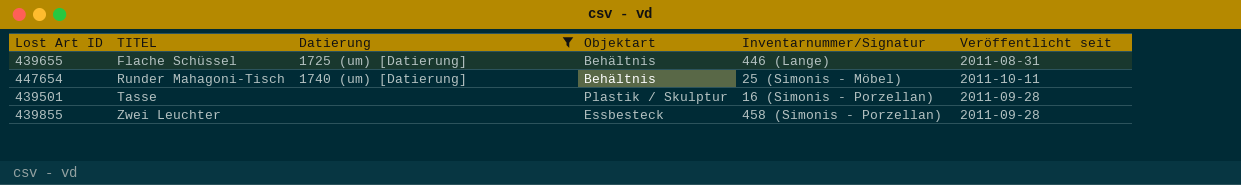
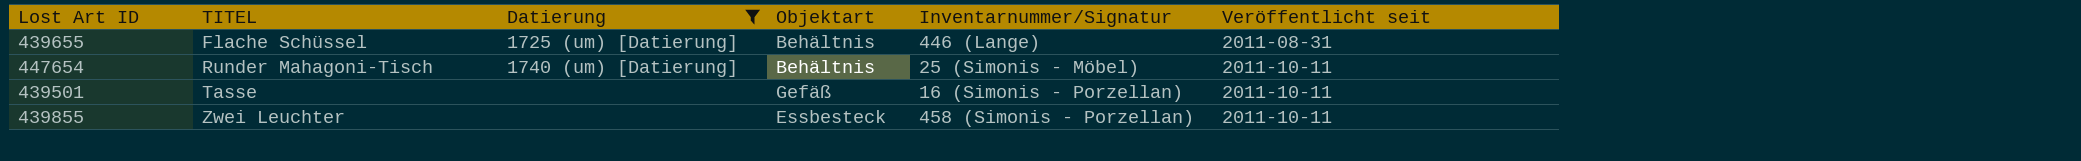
439501 | Objektart: Plastik / Skulptur -> Gefäß
439501 | Veröffentlicht seit: 2011-09-28 -> 2011-10-11
439855 | Veröffentlicht seit: 2011-09-28 -> 2011-10-11

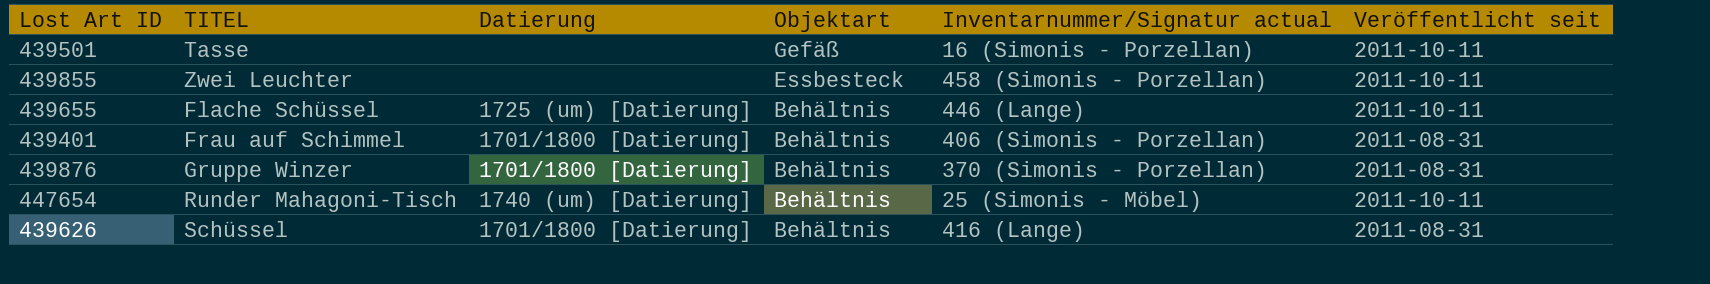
filter: Datierung != 1701/1800 [Datierung] -> none
row order: TITEL ascending -> Objektart descending
column name: Inventarnummer/Signatur -> Inventarnummer/Signatur actual
439655 | Veröffentlicht seit: 2011-08-31 -> 2011-10-11

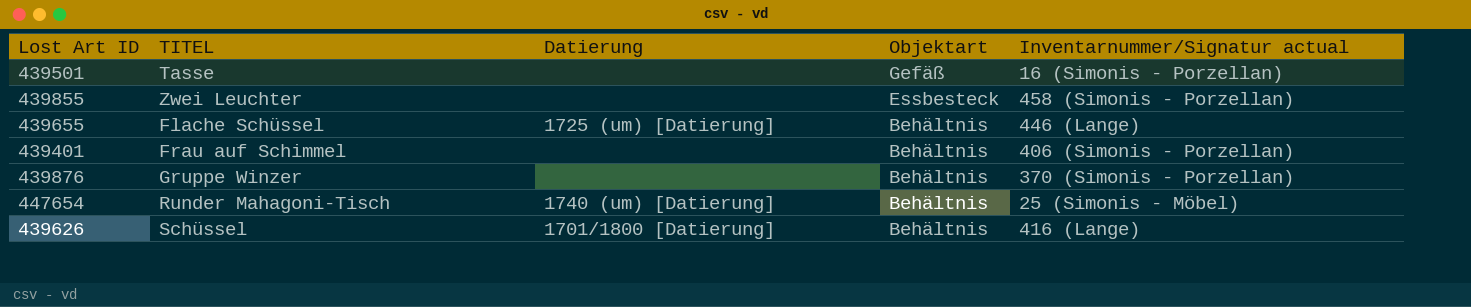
column Veröffentlicht seit | position: 6 -> none
439401 | Datierung: 1701/1800 [Datierung] -> none
439876 | Datierung: 1701/1800 [Datierung] -> none

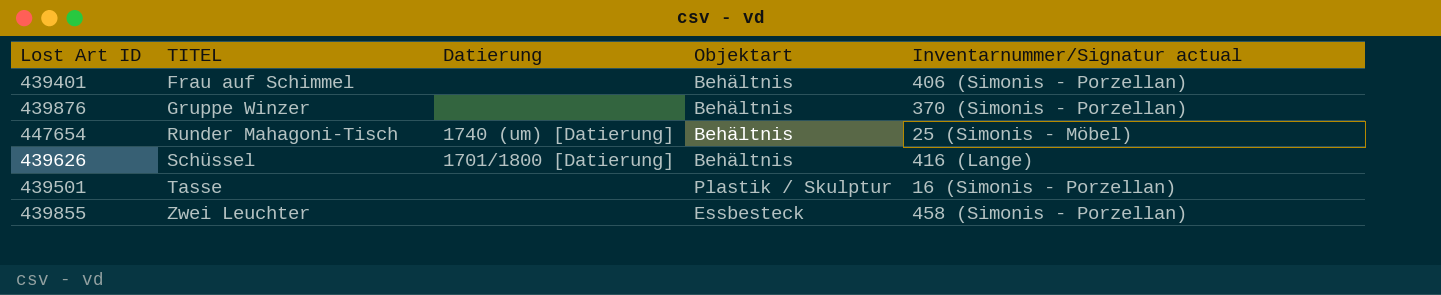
row order: Objektart descending -> TITEL ascending
row 439655: Flache Schüssel | 1725 (um) [Datierung] | Behältnis | 446 (Lange) -> none
439501 | Objektart: Gefäß -> Plastik / Skulptur

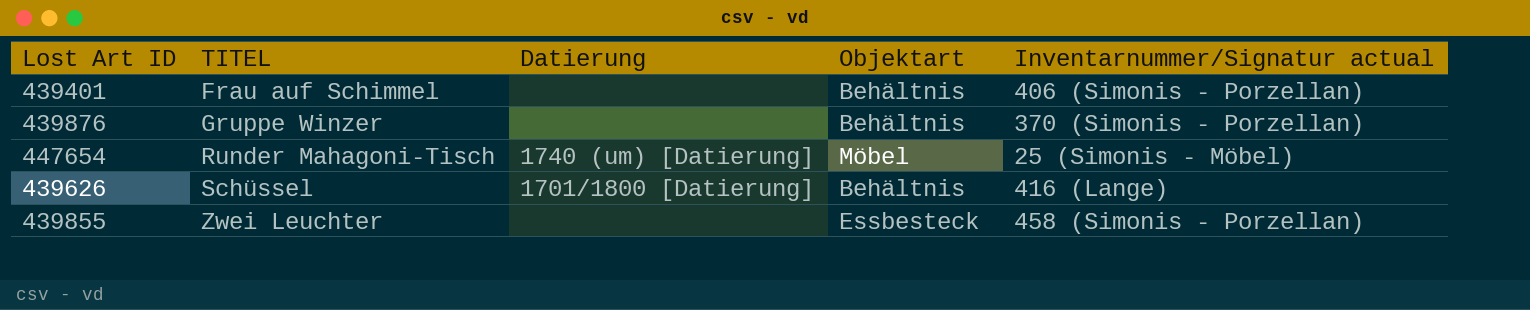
row 439501: Tasse | none | Plastik / Skulptur | 16 (Simonis - Porzellan) -> none
447654 | Objektart: Behältnis -> Möbel

